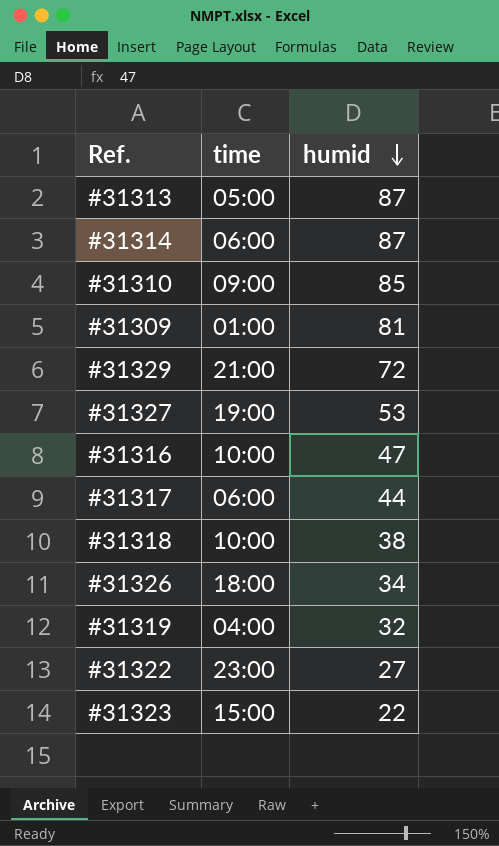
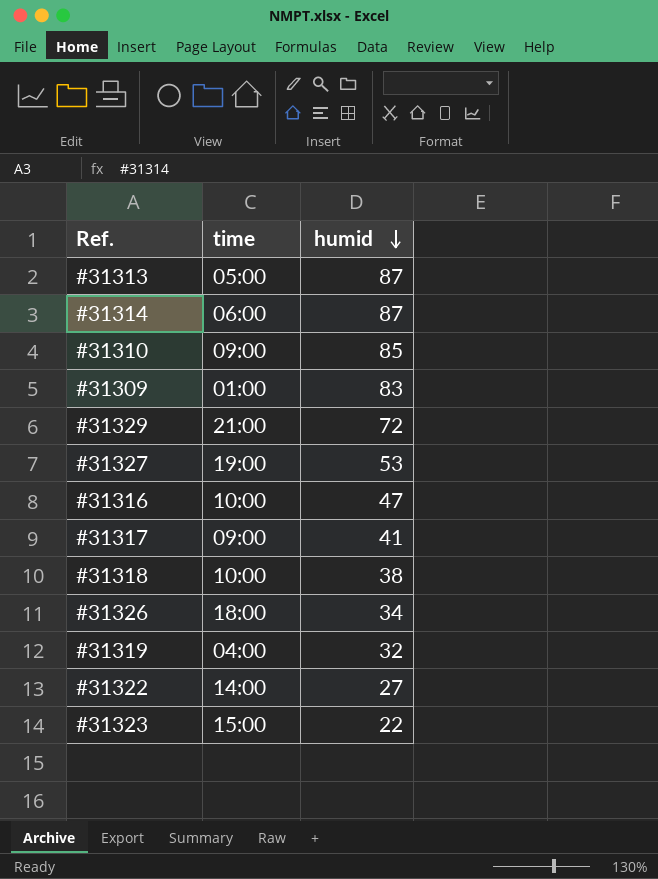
#31309 | humid: 81 -> 83
#31317 | time: 06:00 -> 09:00
#31317 | humid: 44 -> 41
#31322 | time: 23:00 -> 14:00

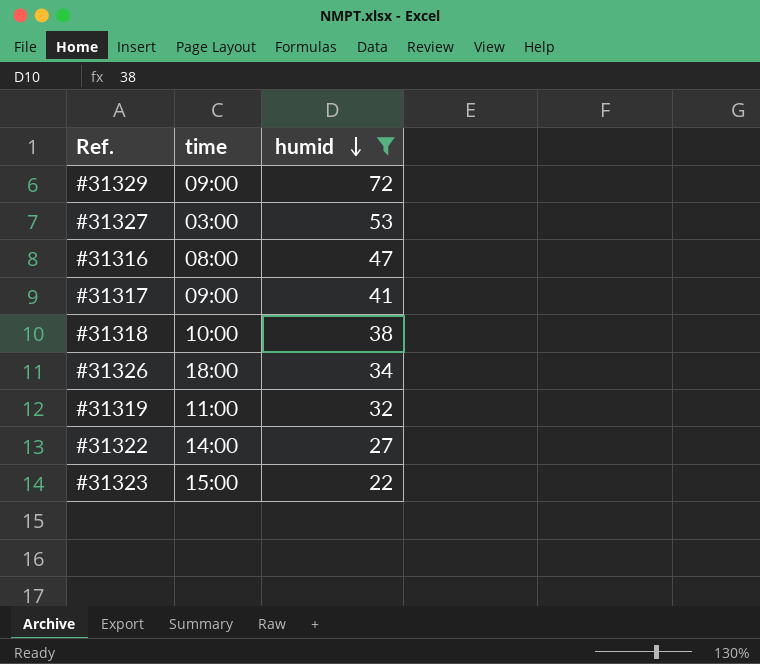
filter: none -> humid <= 72
#31329 | time: 21:00 -> 09:00
#31327 | time: 19:00 -> 03:00
#31316 | time: 10:00 -> 08:00
#31319 | time: 04:00 -> 11:00

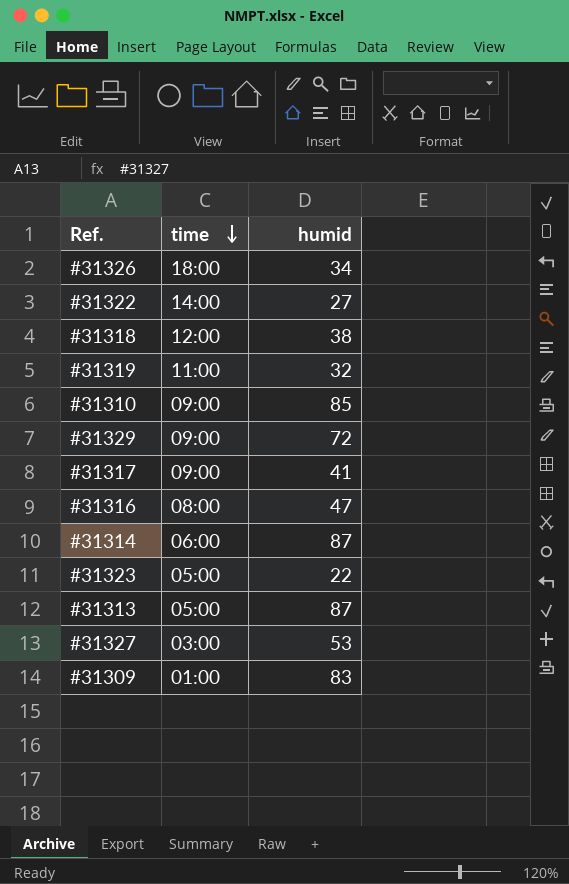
filter: humid <= 72 -> none
row order: humid descending -> time descending
#31318 | time: 10:00 -> 12:00
#31323 | time: 15:00 -> 05:00

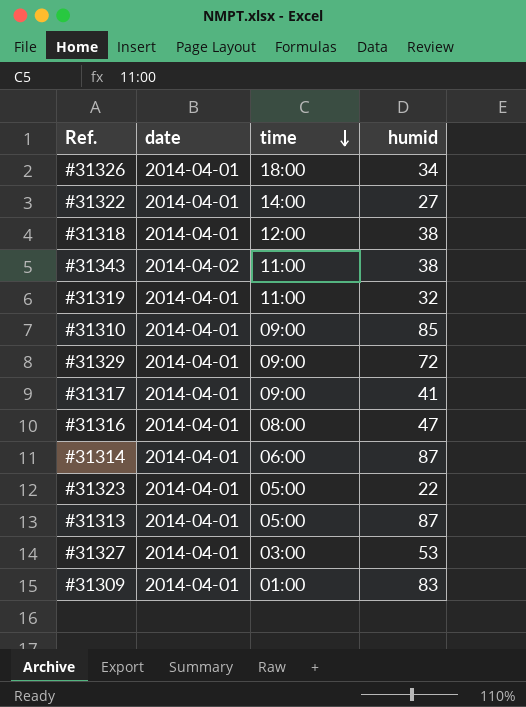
column date | position: none -> 2
row #31343: none -> 2014-04-02 | 11:00 | 38

